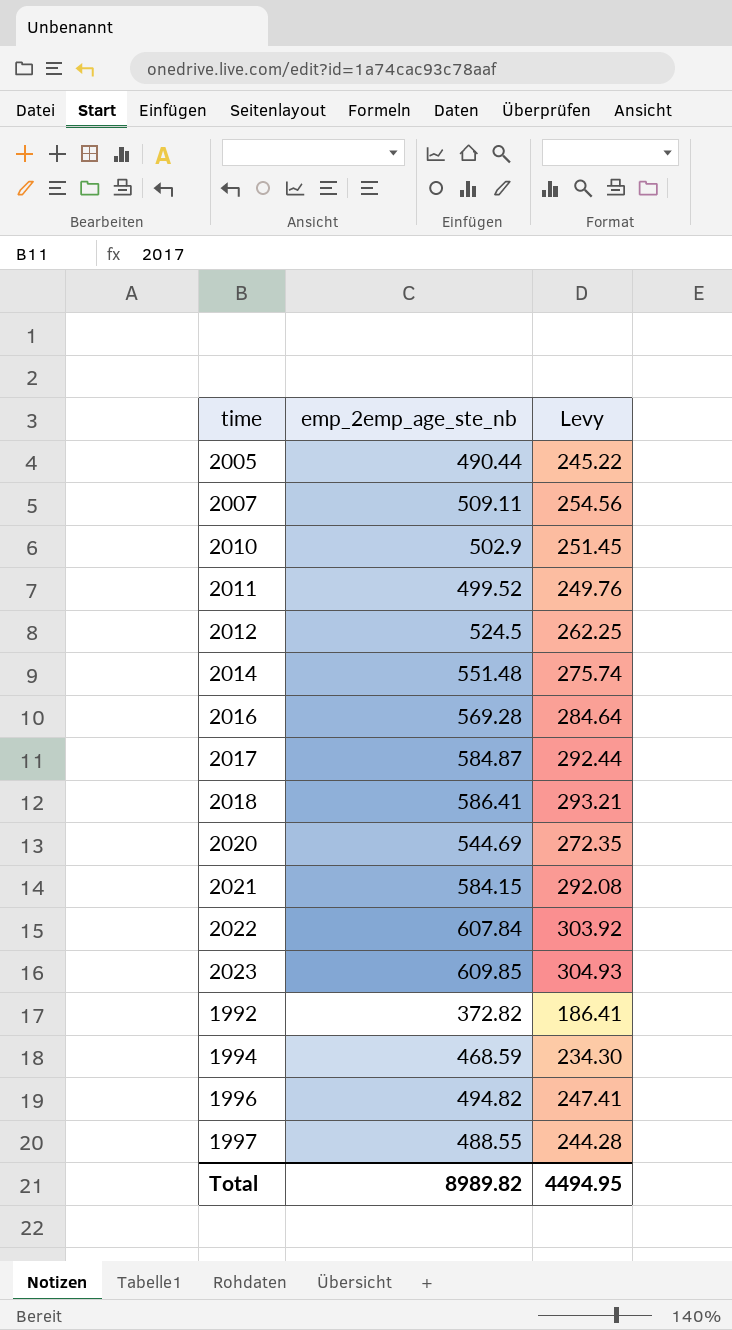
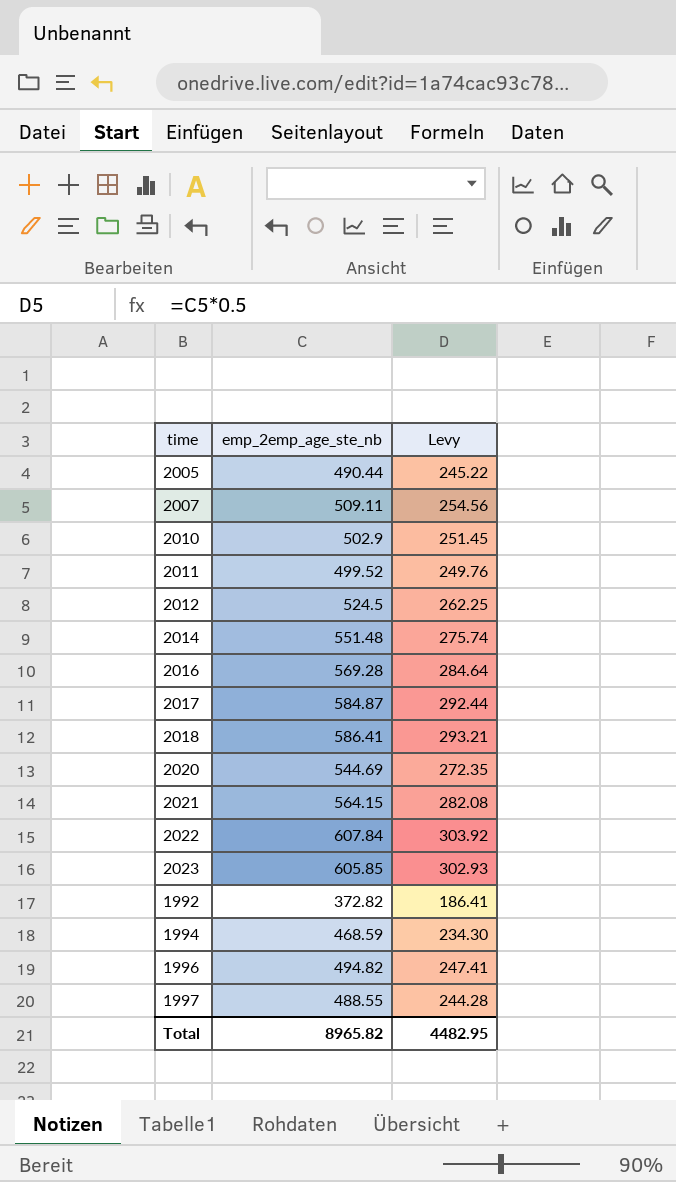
2021 | emp_2emp_age_ste_nb: 584.15 -> 564.15
2021 | Levy: 292.08 -> 282.08
2023 | emp_2emp_age_ste_nb: 609.85 -> 605.85
2023 | Levy: 304.93 -> 302.93
Total | emp_2emp_age_ste_nb: 8989.82 -> 8965.82
Total | Levy: 4494.95 -> 4482.95

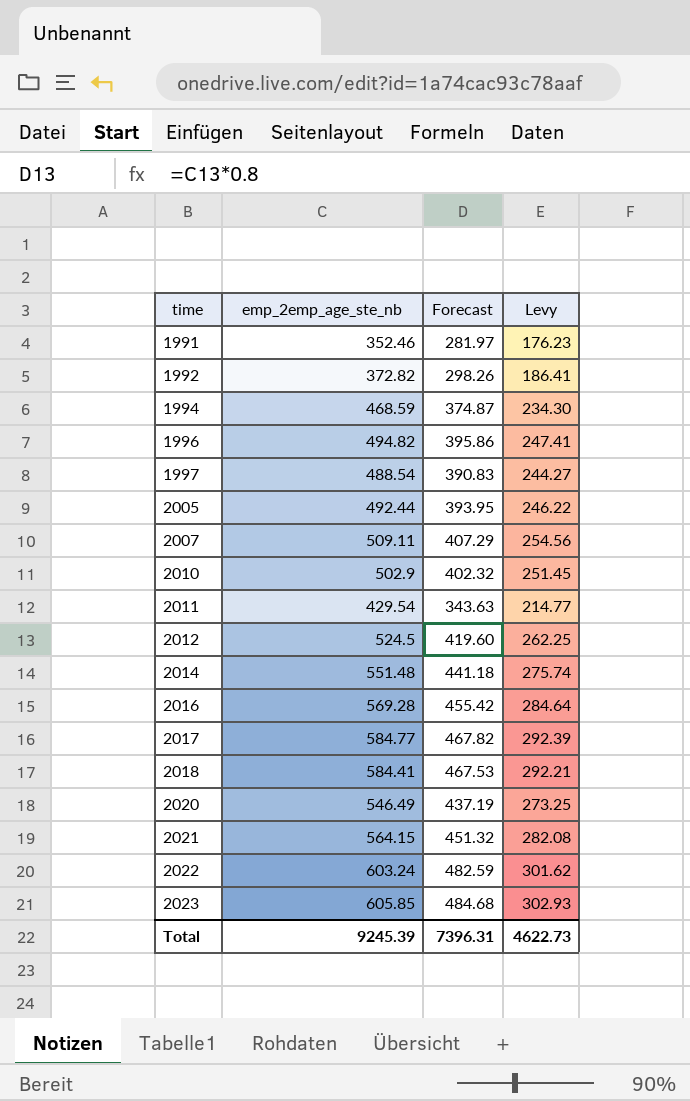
row order: none -> time ascending
column Forecast | formula: none -> [emp_2emp_age_ste_nb] * 0.8
row 1991: none -> 352.46 | 281.97 | 176.23
1997 | emp_2emp_age_ste_nb: 488.55 -> 488.54
1997 | Levy: 244.28 -> 244.27
2005 | emp_2emp_age_ste_nb: 490.44 -> 492.44
2005 | Levy: 245.22 -> 246.22
2011 | emp_2emp_age_ste_nb: 499.52 -> 429.54
2011 | Levy: 249.76 -> 214.77
2017 | emp_2emp_age_ste_nb: 584.87 -> 584.77
2017 | Levy: 292.44 -> 292.39
2018 | emp_2emp_age_ste_nb: 586.41 -> 584.41
2018 | Levy: 293.21 -> 292.21
2020 | emp_2emp_age_ste_nb: 544.69 -> 546.49
2020 | Levy: 272.35 -> 273.25
2022 | emp_2emp_age_ste_nb: 607.84 -> 603.24
2022 | Levy: 303.92 -> 301.62
Total | emp_2emp_age_ste_nb: 8965.82 -> 9245.39
Total | Levy: 4482.95 -> 4622.73

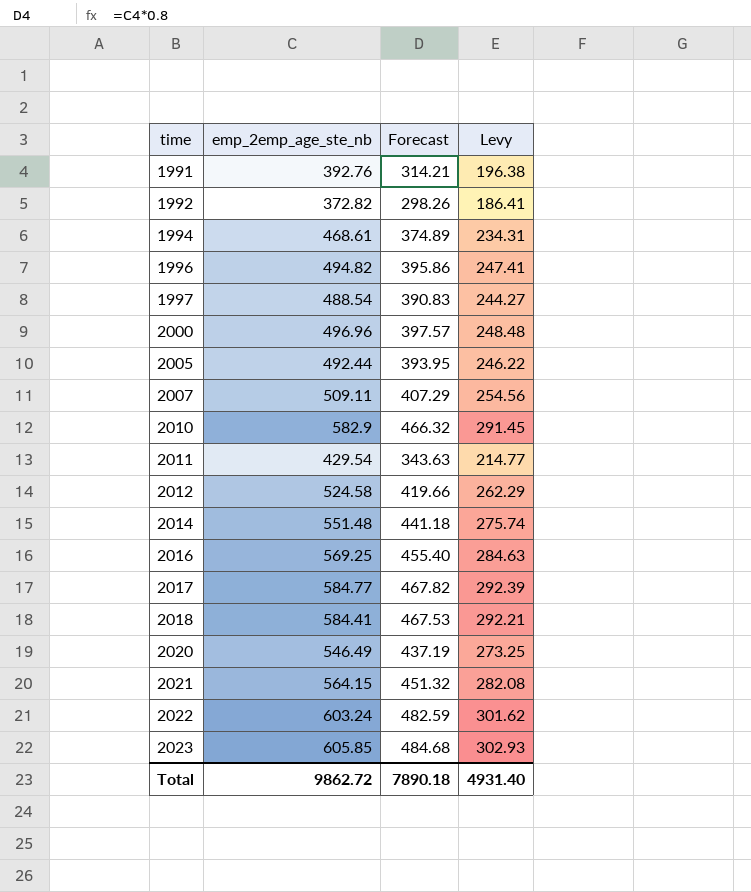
1991 | emp_2emp_age_ste_nb: 352.46 -> 392.76
1991 | Forecast: 281.97 -> 314.21
1991 | Levy: 176.23 -> 196.38
1994 | emp_2emp_age_ste_nb: 468.59 -> 468.61
1994 | Forecast: 374.87 -> 374.89
1994 | Levy: 234.30 -> 234.31
row 2000: none -> 496.96 | 397.57 | 248.48
2010 | emp_2emp_age_ste_nb: 502.9 -> 582.9
2010 | Forecast: 402.32 -> 466.32
2010 | Levy: 251.45 -> 291.45
2012 | emp_2emp_age_ste_nb: 524.5 -> 524.58
2012 | Forecast: 419.60 -> 419.66
2012 | Levy: 262.25 -> 262.29
2016 | emp_2emp_age_ste_nb: 569.28 -> 569.25
2016 | Forecast: 455.42 -> 455.40
2016 | Levy: 284.64 -> 284.63
Total | emp_2emp_age_ste_nb: 9245.39 -> 9862.72
Total | Forecast: 7396.31 -> 7890.18
Total | Levy: 4622.73 -> 4931.40

